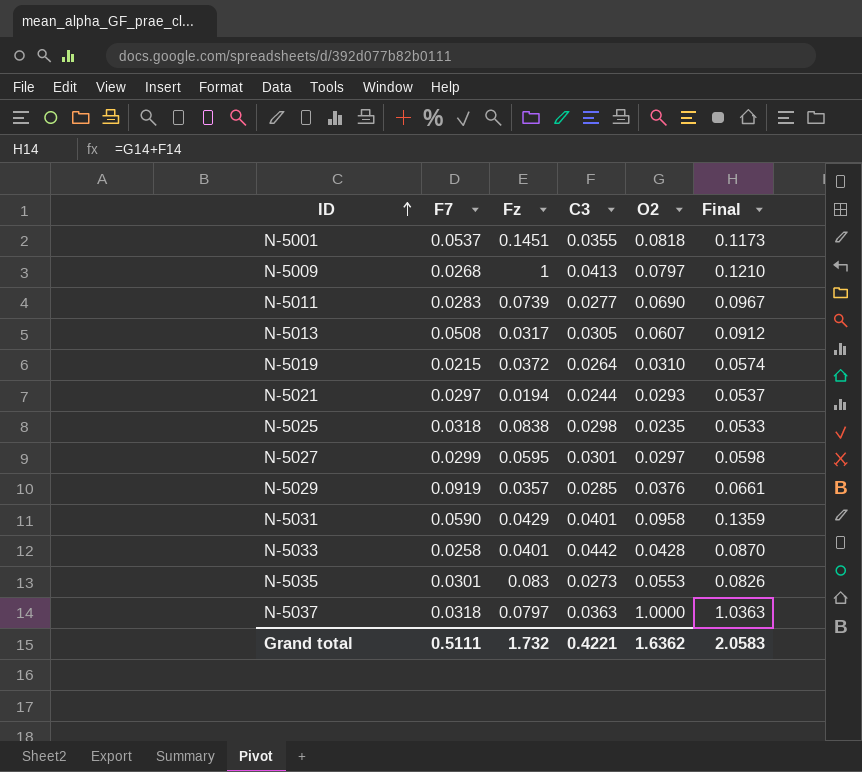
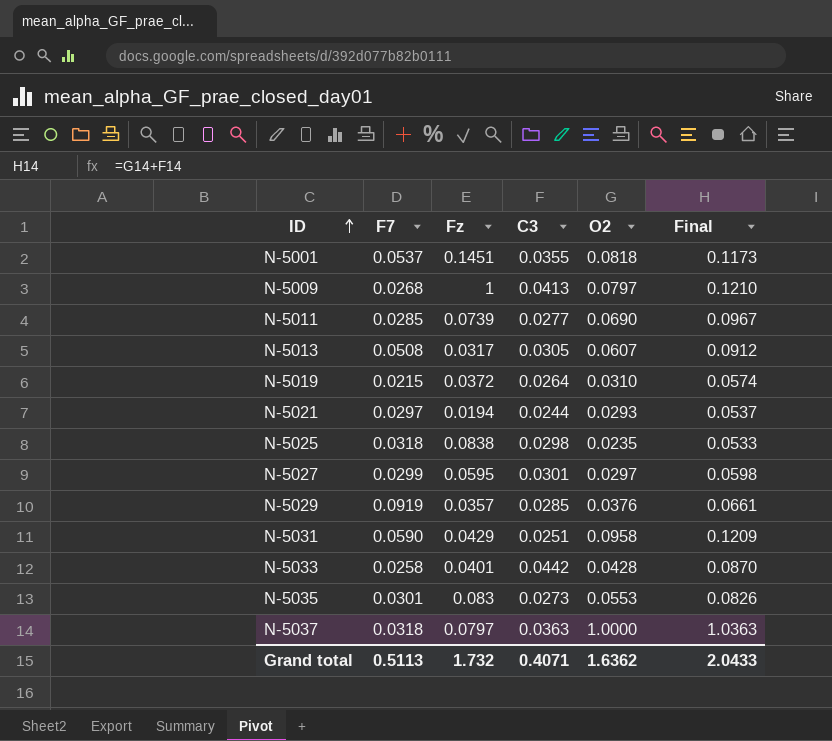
N-5011 | F7: 0.0283 -> 0.0285
N-5031 | C3: 0.0401 -> 0.0251
N-5031 | Final: 0.1359 -> 0.1209
Grand total | F7: 0.5111 -> 0.5113
Grand total | C3: 0.4221 -> 0.4071
Grand total | Final: 2.0583 -> 2.0433

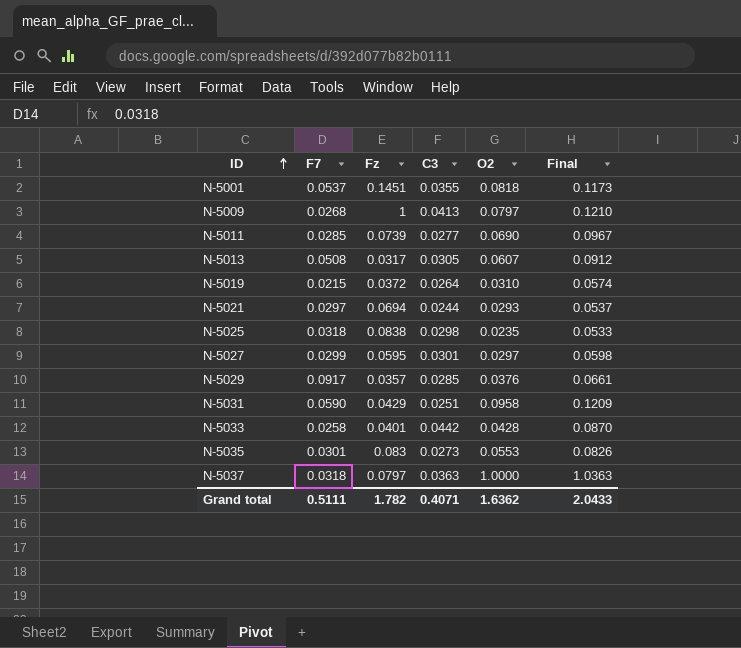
N-5021 | Fz: 0.0194 -> 0.0694
N-5029 | F7: 0.0919 -> 0.0917
Grand total | F7: 0.5113 -> 0.5111
Grand total | Fz: 1.732 -> 1.782

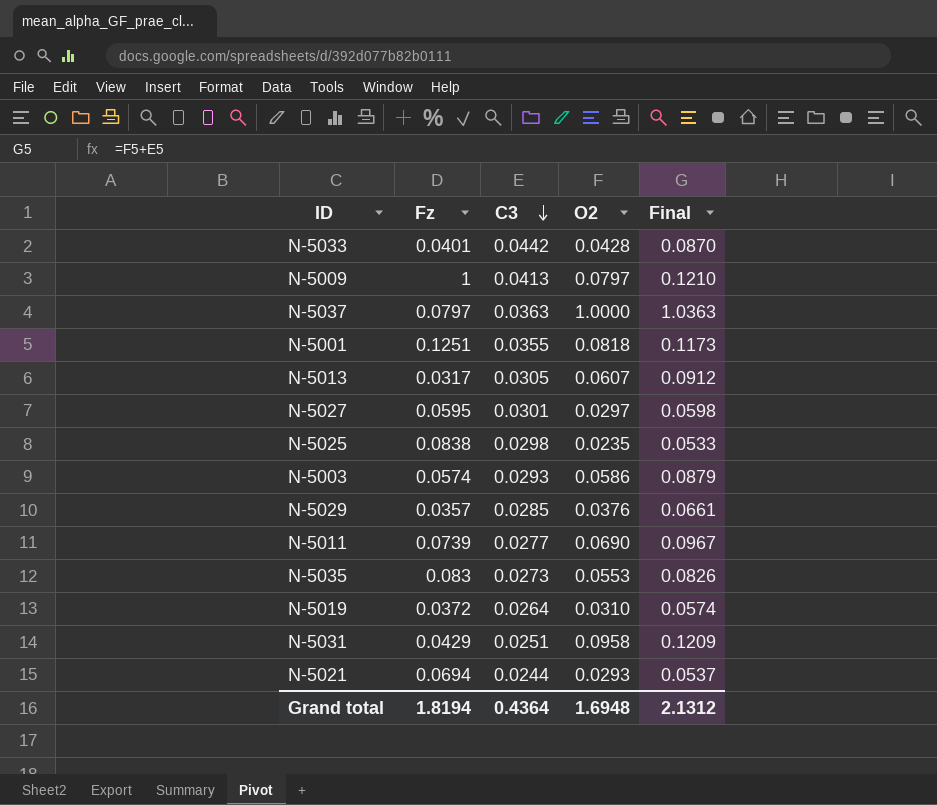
row order: ID ascending -> C3 descending
column F7 | position: 2 -> none
N-5001 | Fz: 0.1451 -> 0.1251
row N-5003: none -> 0.0574 | 0.0293 | 0.0586 | 0.0879
Grand total | Fz: 1.782 -> 1.8194
Grand total | C3: 0.4071 -> 0.4364
Grand total | O2: 1.6362 -> 1.6948
Grand total | Final: 2.0433 -> 2.1312

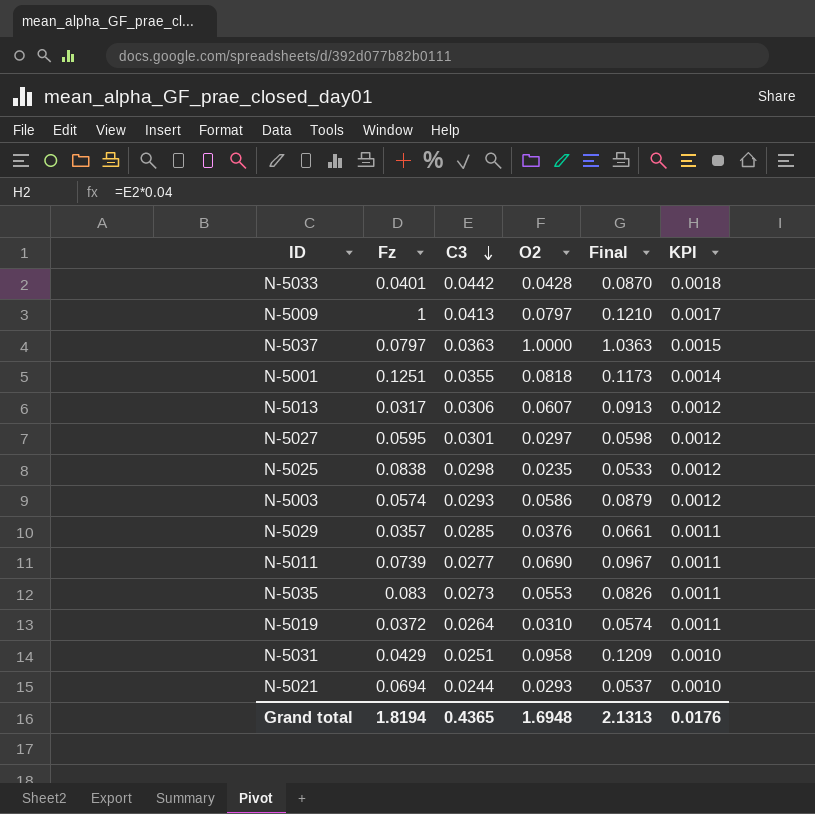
column KPI | formula: none -> [C3] * 0.04
N-5013 | C3: 0.0305 -> 0.0306
N-5013 | Final: 0.0912 -> 0.0913
Grand total | C3: 0.4364 -> 0.4365
Grand total | Final: 2.1312 -> 2.1313

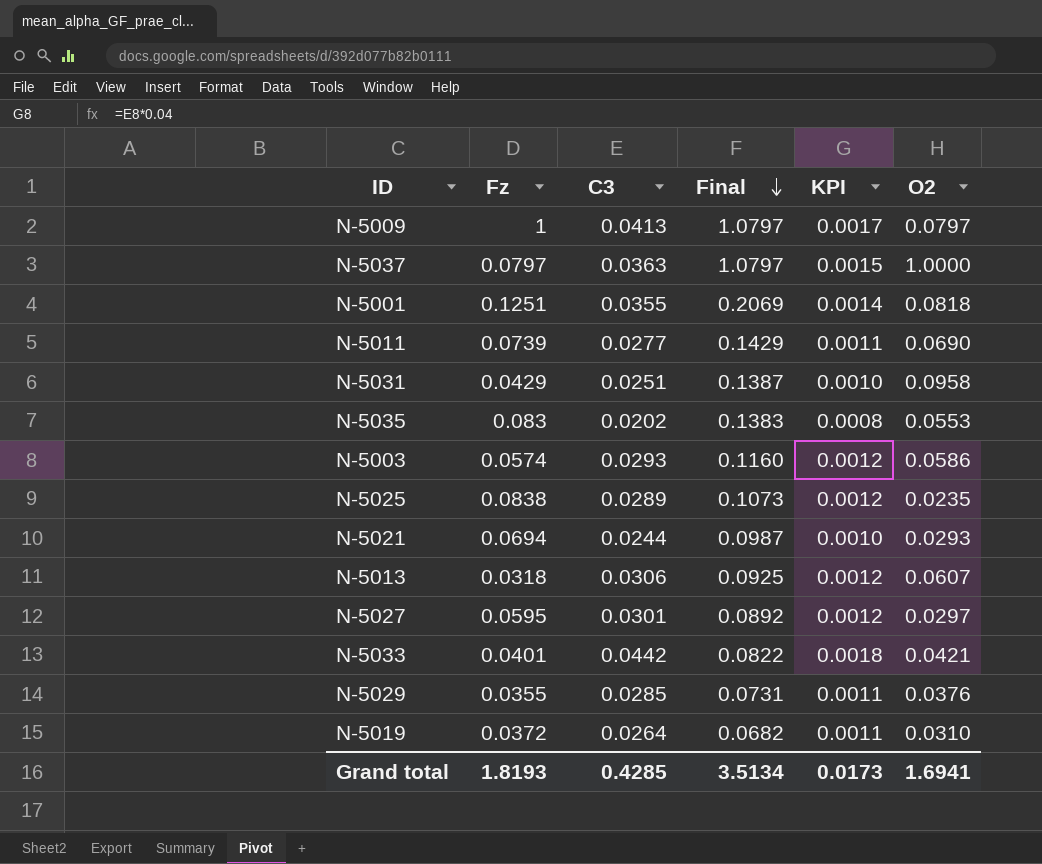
row order: C3 descending -> Final descending
column Final | formula: [C3] + [O2] -> [Fz] + [O2]
column O2 | position: 4 -> 6
N-5035 | C3: 0.0273 -> 0.0202
N-5035 | KPI: 0.0011 -> 0.0008
N-5025 | C3: 0.0298 -> 0.0289
N-5013 | Fz: 0.0317 -> 0.0318
N-5033 | O2: 0.0428 -> 0.0421
N-5029 | Fz: 0.0357 -> 0.0355
Grand total | Fz: 1.8194 -> 1.8193
Grand total | C3: 0.4365 -> 0.4285
Grand total | Final: 2.1313 -> 3.5134
Grand total | KPI: 0.0176 -> 0.0173
Grand total | O2: 1.6948 -> 1.6941

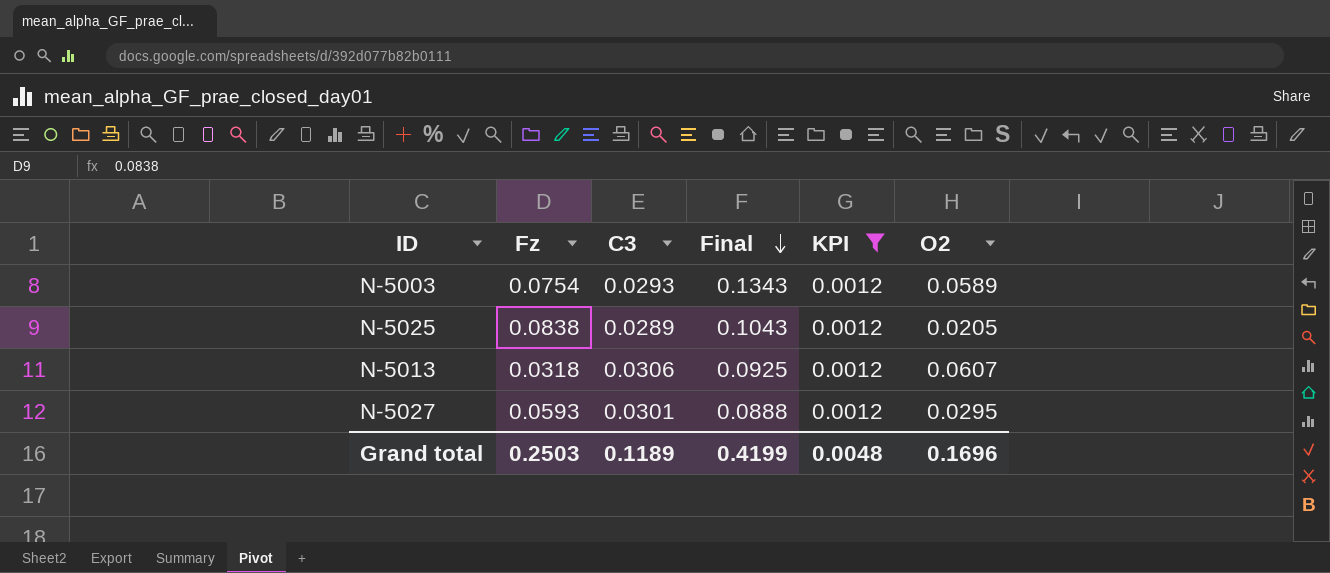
filter: none -> KPI = 0.0012
N-5003 | Fz: 0.0574 -> 0.0754
N-5003 | Final: 0.1160 -> 0.1343
N-5003 | O2: 0.0586 -> 0.0589
N-5025 | Final: 0.1073 -> 0.1043
N-5025 | O2: 0.0235 -> 0.0205
N-5027 | Fz: 0.0595 -> 0.0593
N-5027 | Final: 0.0892 -> 0.0888
N-5027 | O2: 0.0297 -> 0.0295
Grand total | Fz: 1.8193 -> 0.2503
Grand total | C3: 0.4285 -> 0.1189
Grand total | Final: 3.5134 -> 0.4199
Grand total | KPI: 0.0173 -> 0.0048
Grand total | O2: 1.6941 -> 0.1696

